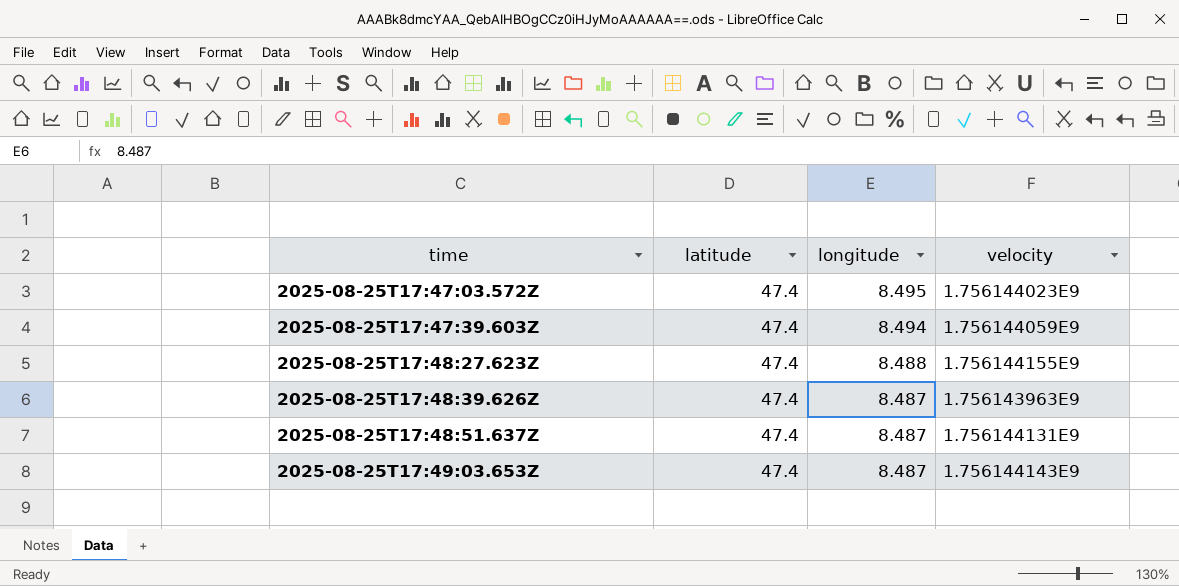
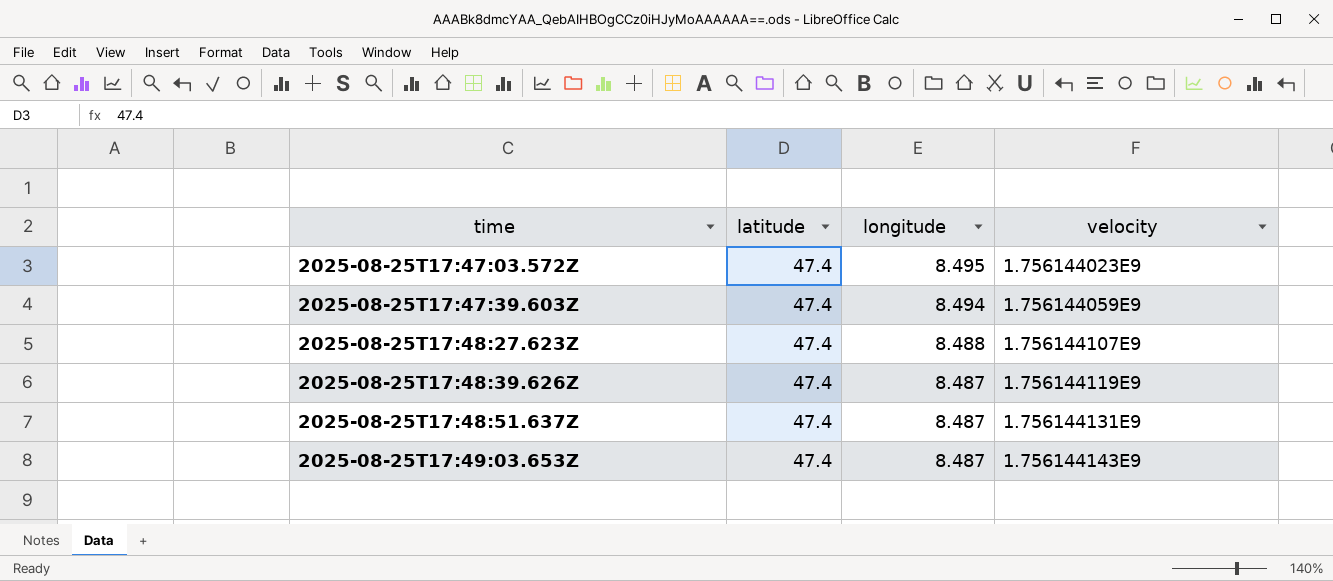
2025-08-25T17:48:27.623Z | velocity: 1.756144155E9 -> 1.756144107E9
2025-08-25T17:48:39.626Z | velocity: 1.756143963E9 -> 1.756144119E9

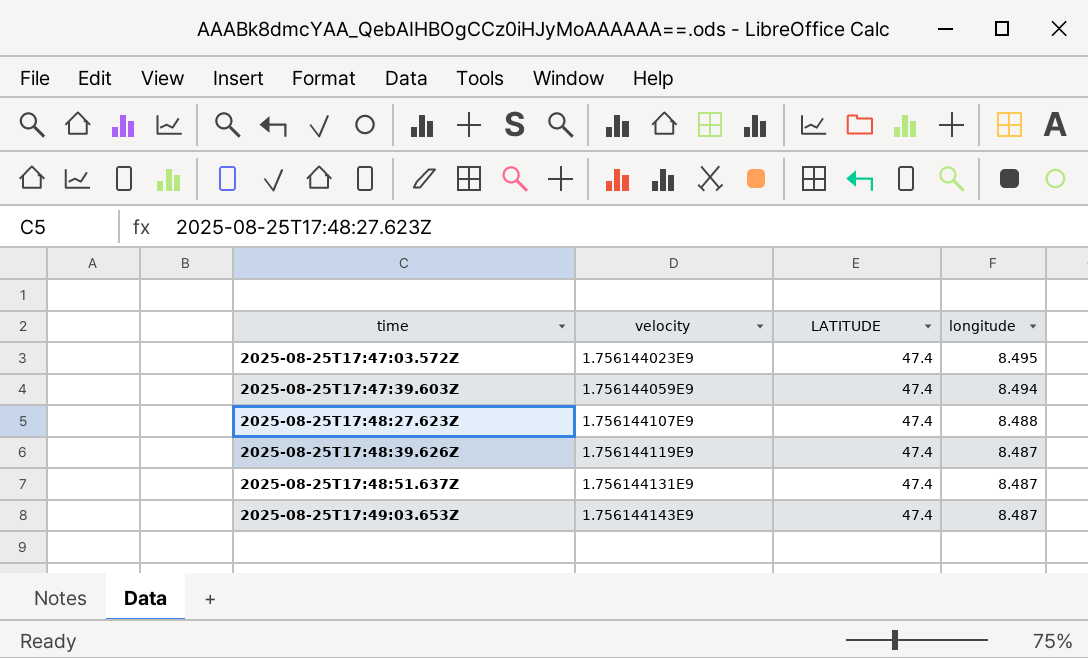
column velocity | position: 4 -> 2
column name: latitude -> LATITUDE

